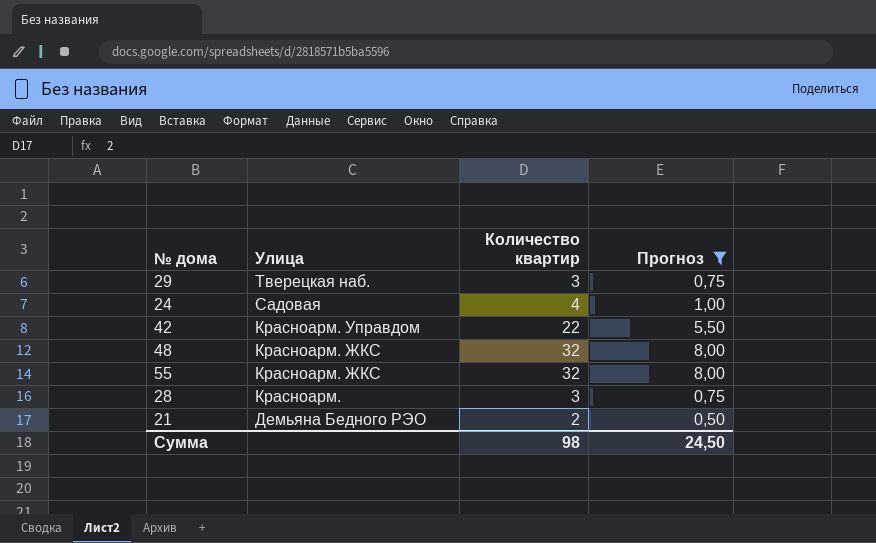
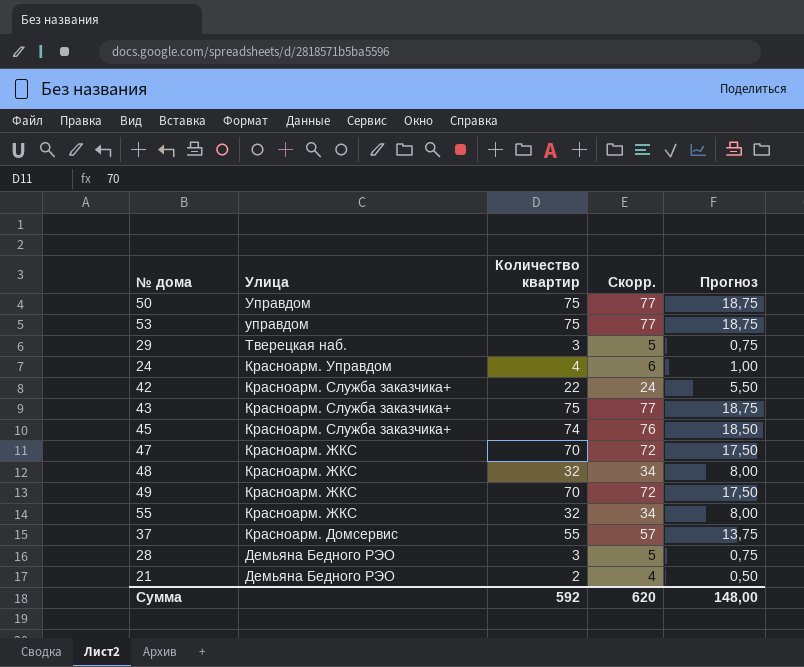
filter: Прогноз <= 8,00 -> none
column Скорр. | formula: none -> [Количество квартир] + 2
24 | Улица: Садовая -> Красноарм. Управдом
42 | Улица: Красноарм. Управдом -> Красноарм. Служба заказчика+
28 | Улица: Красноарм. -> Демьяна Бедного РЭО
Сумма | Количество квартир: 98 -> 592
Сумма | Прогноз: 24,50 -> 148,00

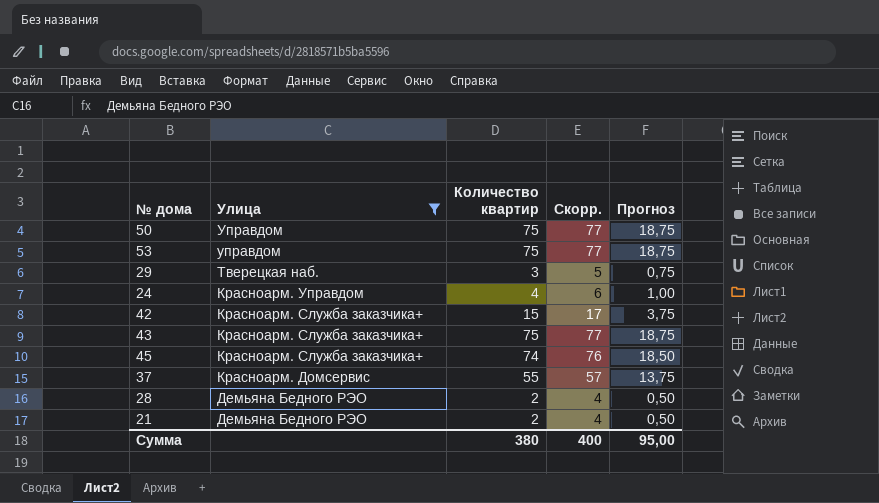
filter: none -> Улица != Красноарм. ЖКС
42 | Количество квартир: 22 -> 15
42 | Скорр.: 24 -> 17
42 | Прогноз: 5,50 -> 3,75
28 | Количество квартир: 3 -> 2
28 | Скорр.: 5 -> 4
28 | Прогноз: 0,75 -> 0,50
Сумма | Количество квартир: 592 -> 380
Сумма | Скорр.: 620 -> 400
Сумма | Прогноз: 148,00 -> 95,00

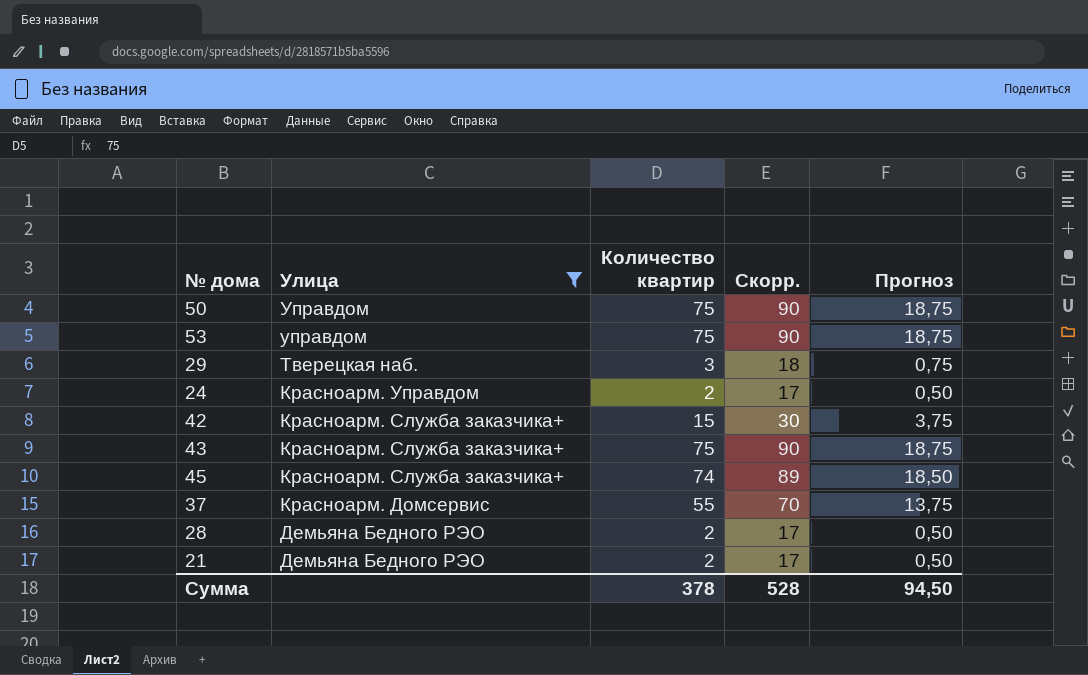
column Скорр. | formula: [Количество квартир] + 2 -> [Количество квартир] + 15
24 | Количество квартир: 4 -> 2
24 | Прогноз: 1,00 -> 0,50
Сумма | Количество квартир: 380 -> 378
Сумма | Скорр.: 400 -> 528
Сумма | Прогноз: 95,00 -> 94,50

